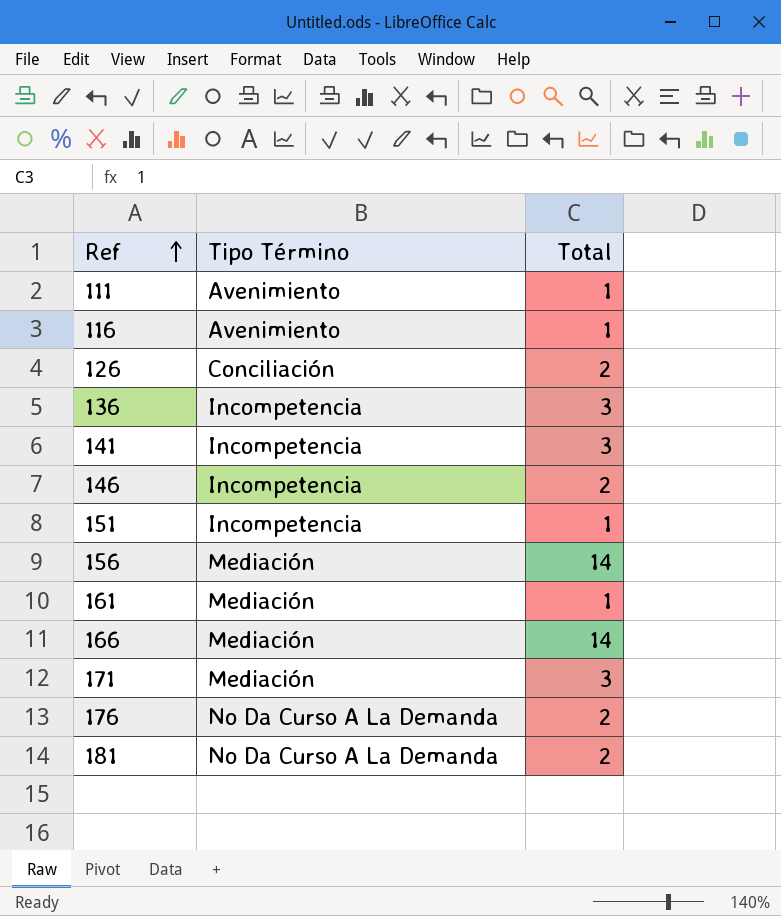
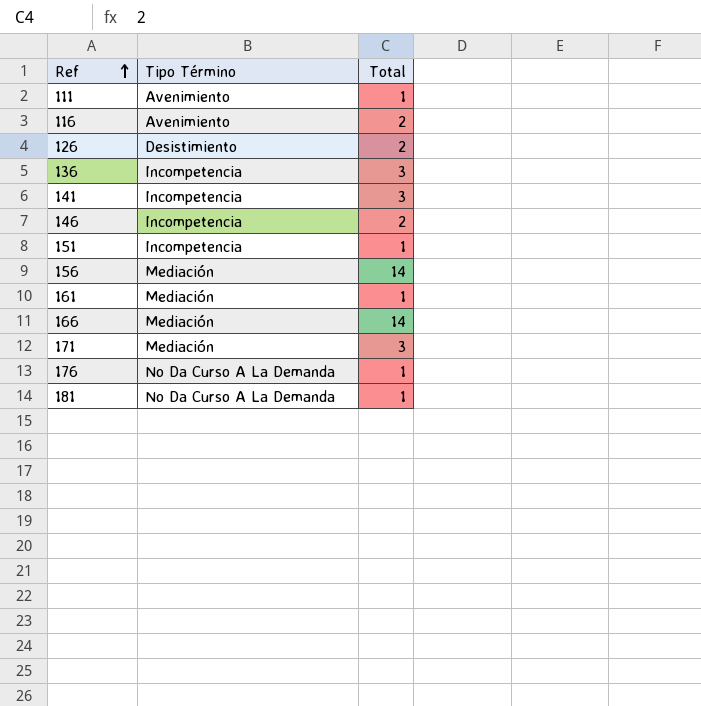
116 | Total: 1 -> 2
126 | Tipo Término: Conciliación -> Desistimiento
176 | Total: 2 -> 1
181 | Total: 2 -> 1

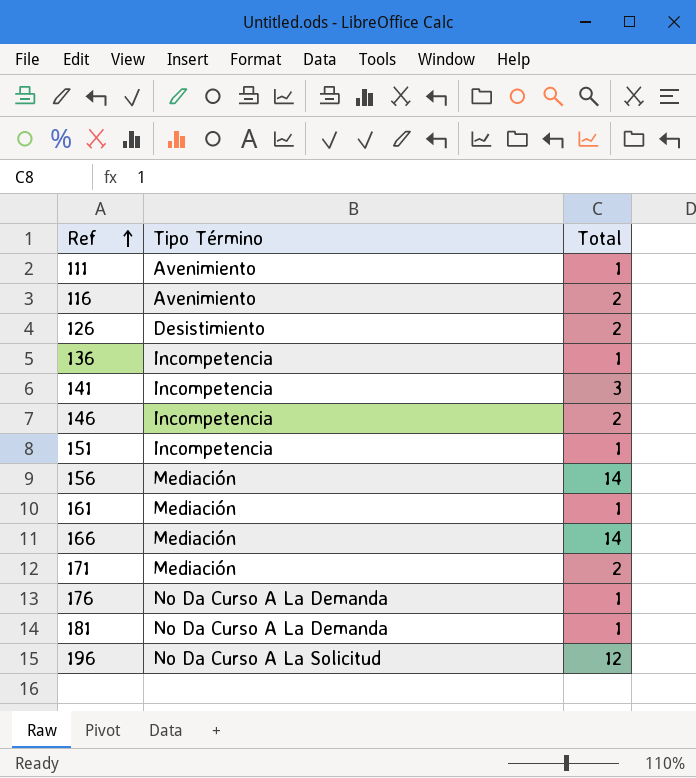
136 | Total: 3 -> 1
171 | Total: 3 -> 2
row 196: none -> No Da Curso A La Solicitud | 12

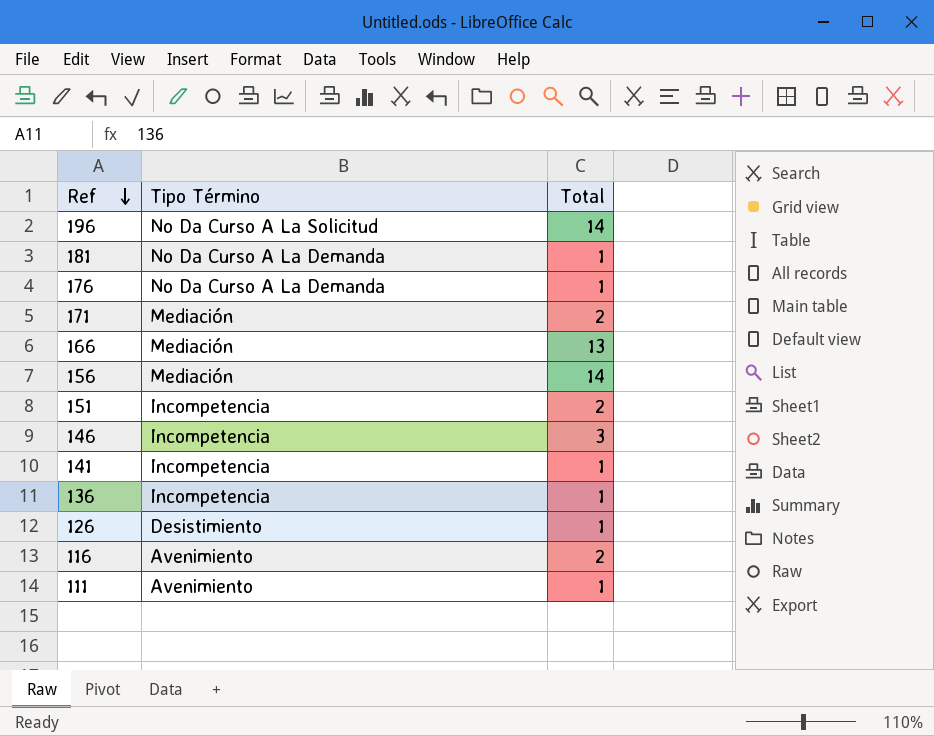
row order: Ref ascending -> Ref descending
row 161: Mediación | 1 -> none
196 | Total: 12 -> 14
166 | Total: 14 -> 13
151 | Total: 1 -> 2
146 | Total: 2 -> 3
141 | Total: 3 -> 1
126 | Total: 2 -> 1

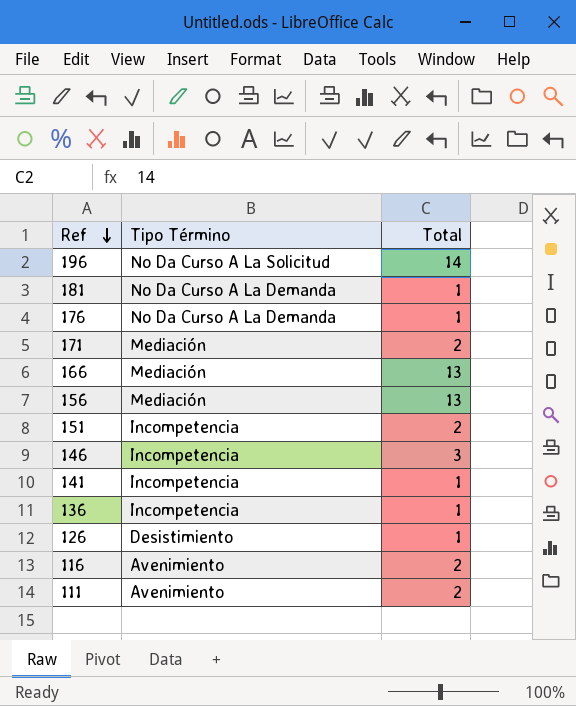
156 | Total: 14 -> 13
111 | Total: 1 -> 2

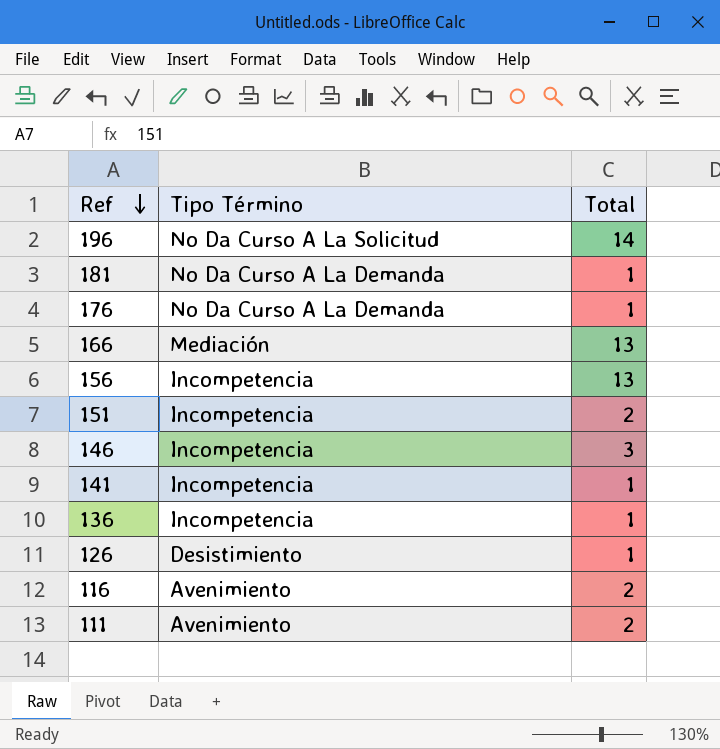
row 171: Mediación | 2 -> none
156 | Tipo Término: Mediación -> Incompetencia

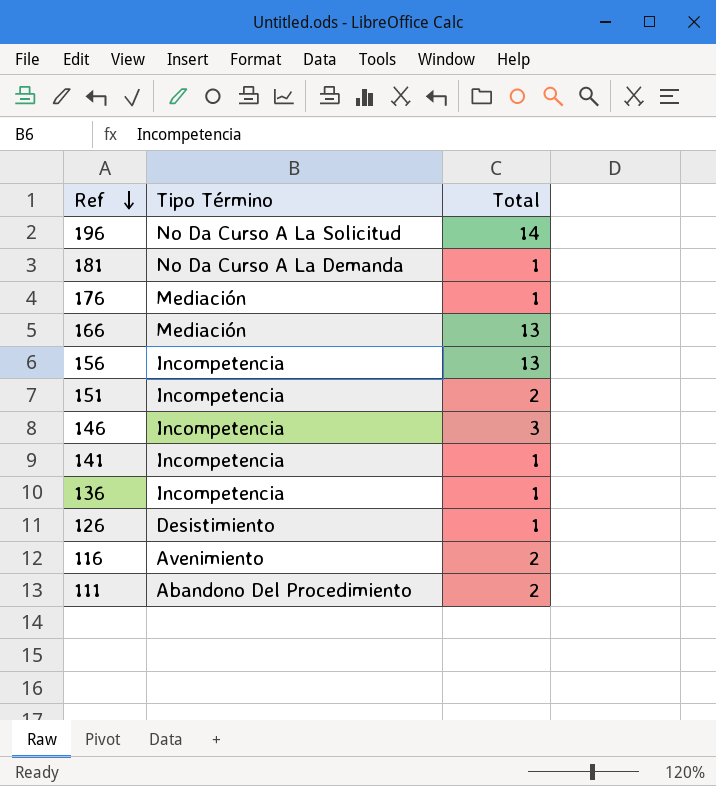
176 | Tipo Término: No Da Curso A La Demanda -> Mediación
111 | Tipo Término: Avenimiento -> Abandono Del Procedimiento

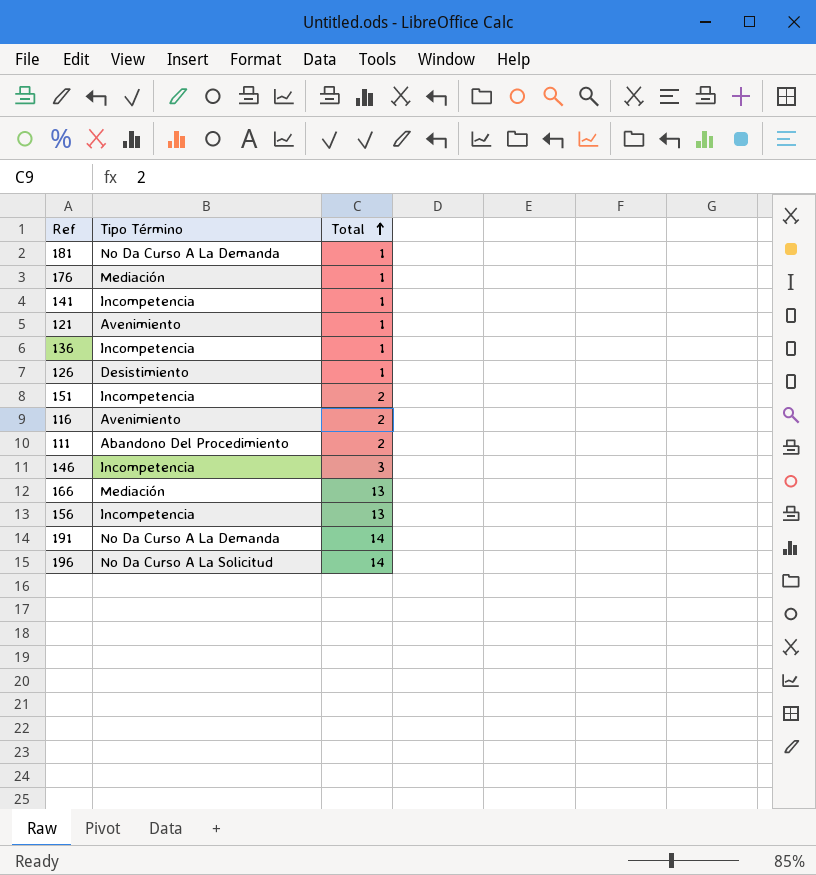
row order: Ref descending -> Total ascending
row 121: none -> Avenimiento | 1
row 191: none -> No Da Curso A La Demanda | 14

